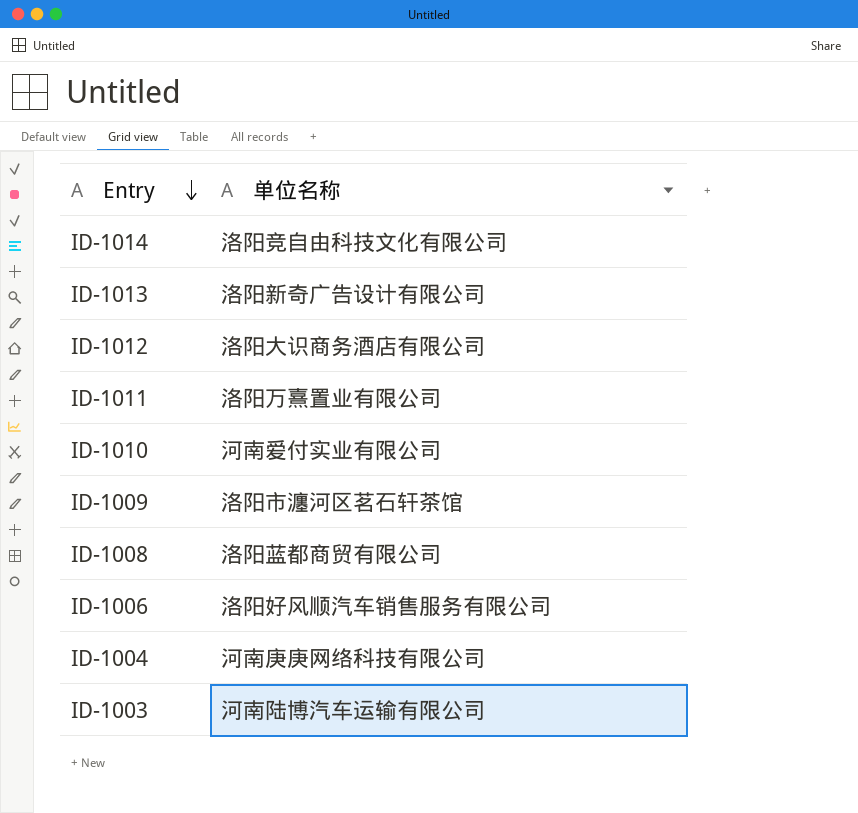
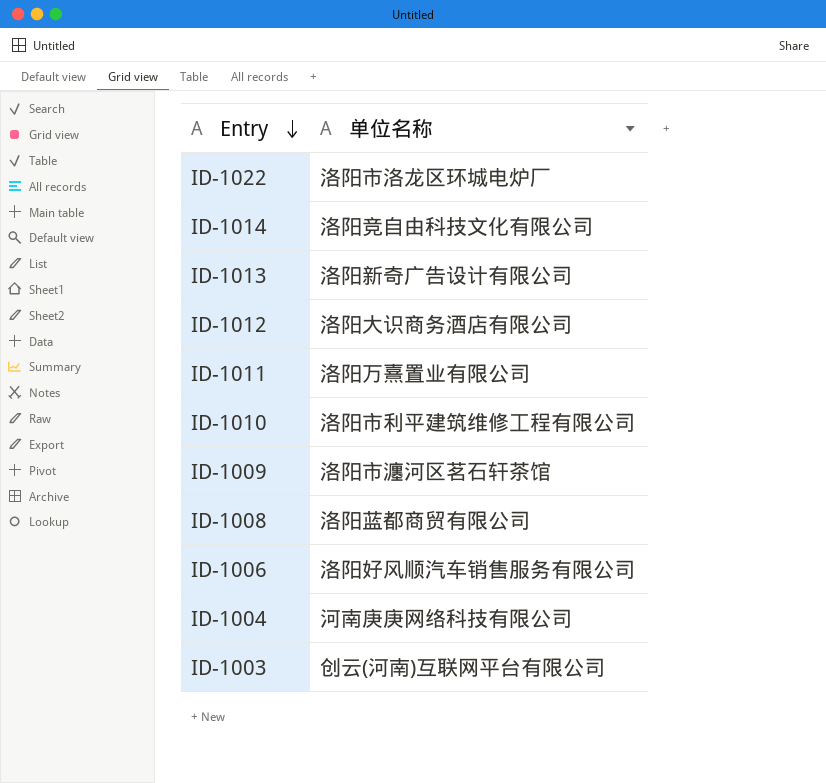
row ID-1022: none -> 洛阳市洛龙区环城电炉厂
ID-1010 | 单位名称: 河南爱付实业有限公司 -> 洛阳市利平建筑维修工程有限公司
ID-1003 | 单位名称: 河南陆博汽车运输有限公司 -> 创云(河南)互联网平台有限公司

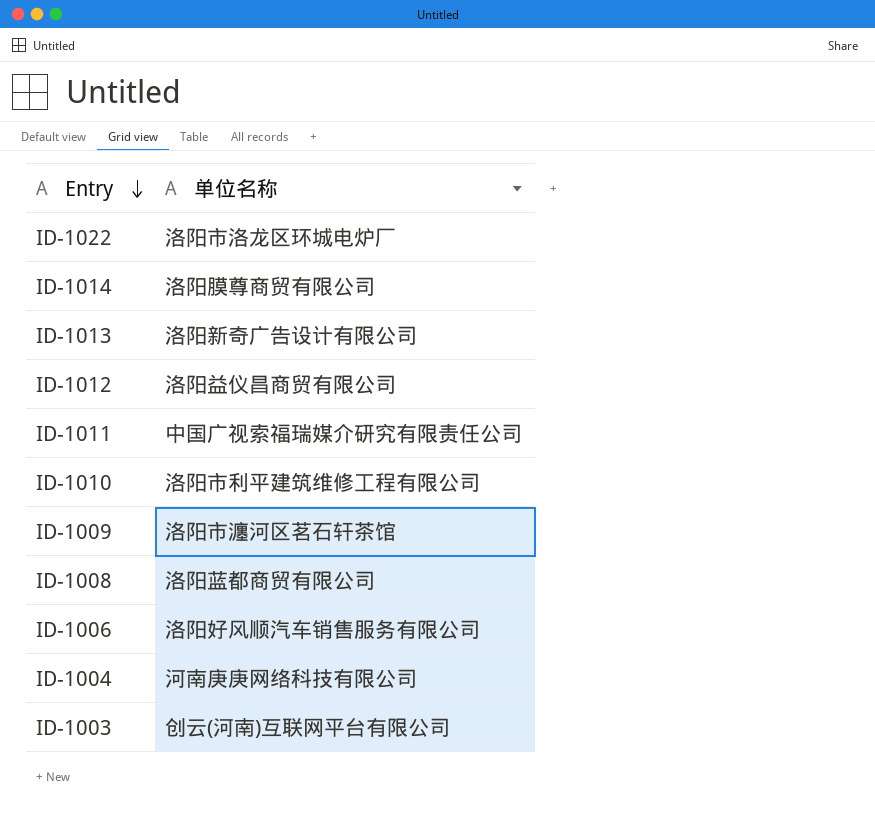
ID-1014 | 单位名称: 洛阳竞自由科技文化有限公司 -> 洛阳膜尊商贸有限公司
ID-1012 | 单位名称: 洛阳大识商务酒店有限公司 -> 洛阳益仪昌商贸有限公司
ID-1011 | 单位名称: 洛阳万熹置业有限公司 -> 中国广视索福瑞媒介研究有限责任公司

